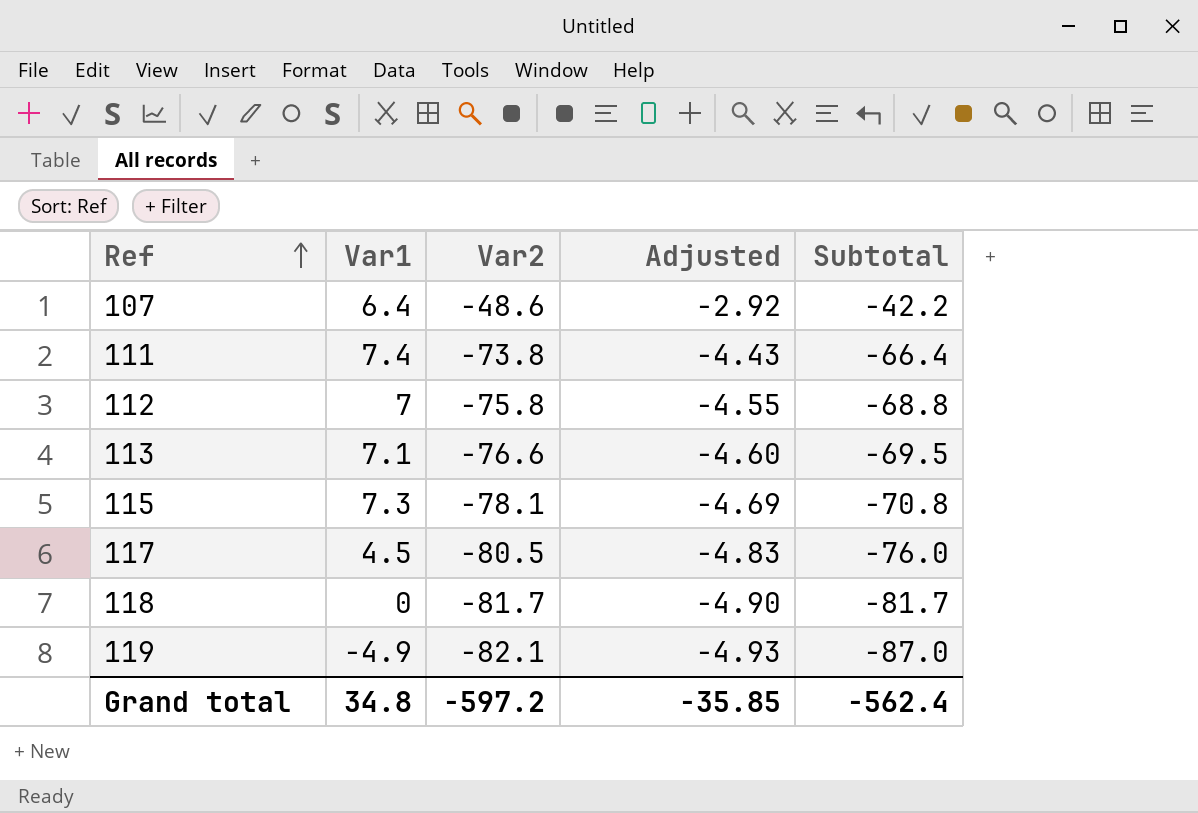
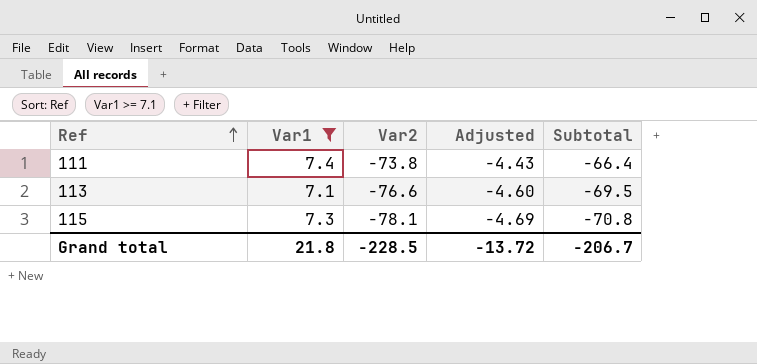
filter: none -> Var1 >= 7.1
Grand total | Var1: 34.8 -> 21.8
Grand total | Var2: -597.2 -> -228.5
Grand total | Adjusted: -35.85 -> -13.72
Grand total | Subtotal: -562.4 -> -206.7

